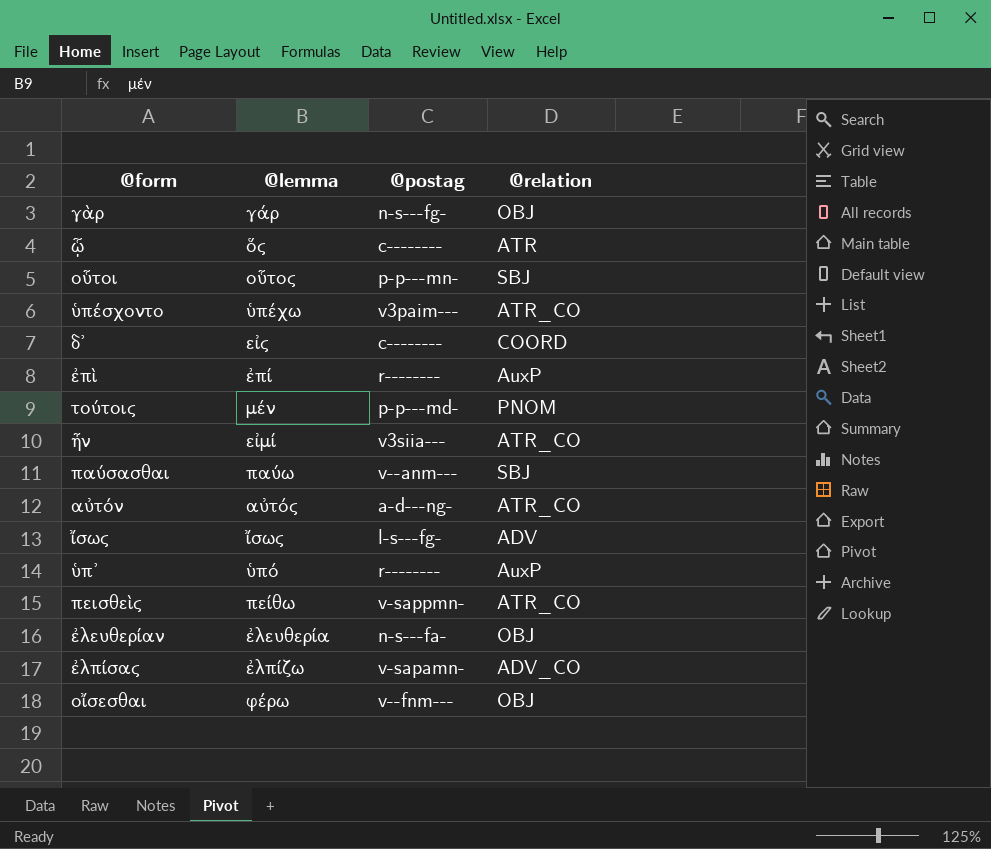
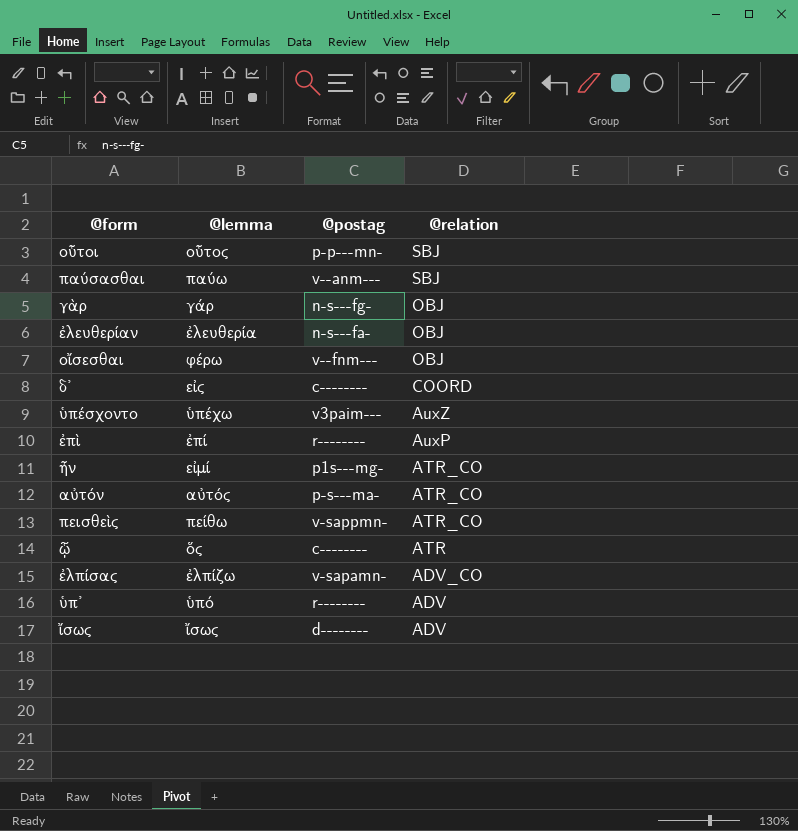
row order: none -> @relation descending
row τούτοις: μέν | p-p---md- | PNOM -> none
ὑπέσχοντο | @relation: ATR_CO -> AuxZ
ἦν | @postag: v3siia--- -> p1s---mg-
αὐτόν | @postag: a-d---ng- -> p-s---ma-
ὑπ᾽ | @relation: AuxP -> ADV
ἴσως | @postag: l-s---fg- -> d--------

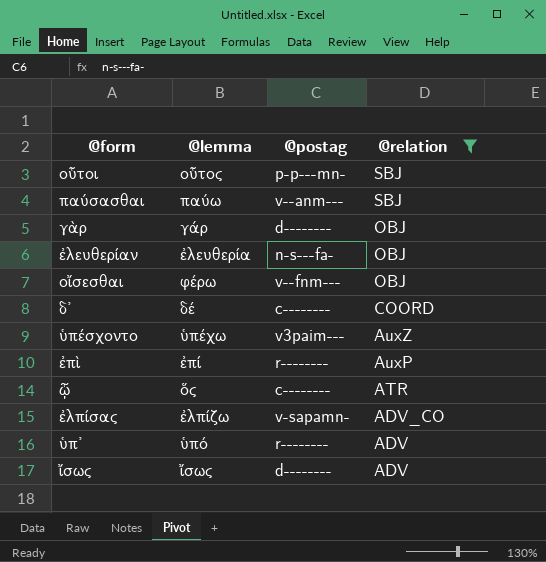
filter: none -> @relation != ATR_CO
γὰρ | @postag: n-s---fg- -> d--------
δ᾽ | @lemma: εἰς -> δέ

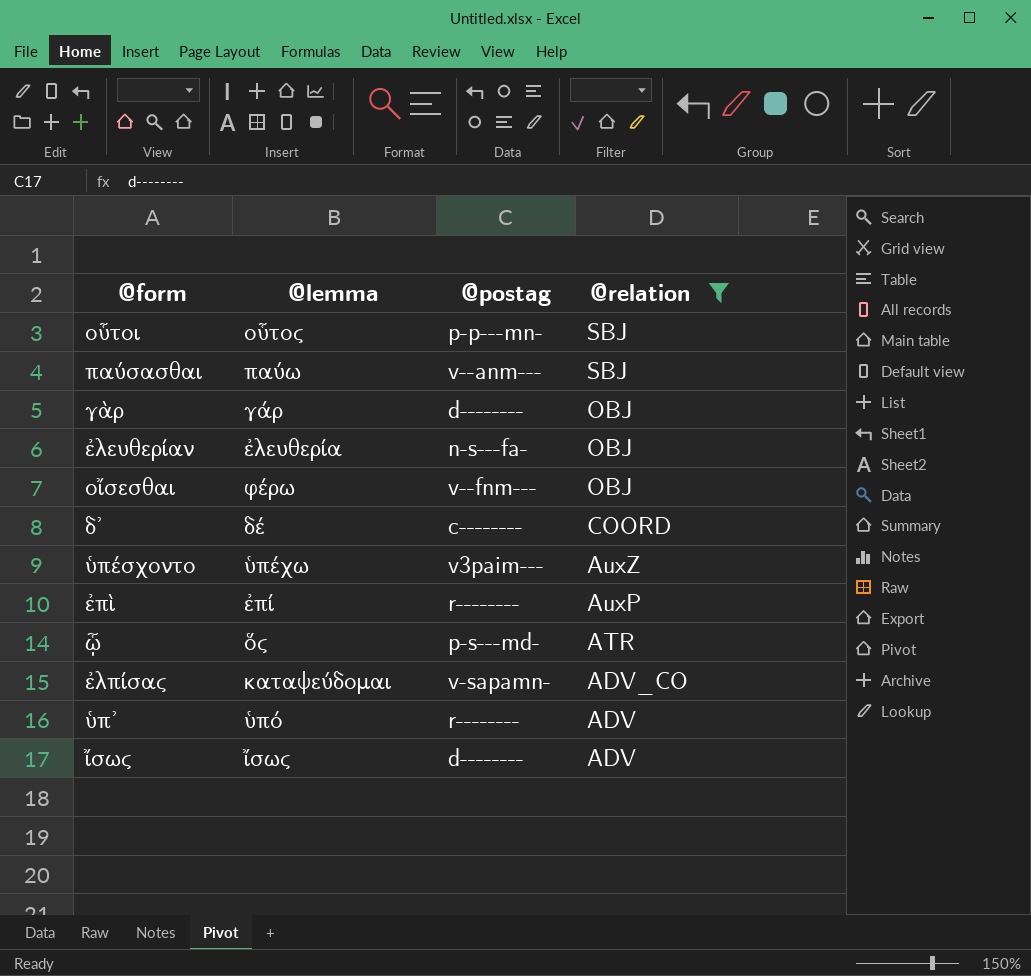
ᾧ | @postag: c-------- -> p-s---md-
ἐλπίσας | @lemma: ἐλπίζω -> καταψεύδομαι

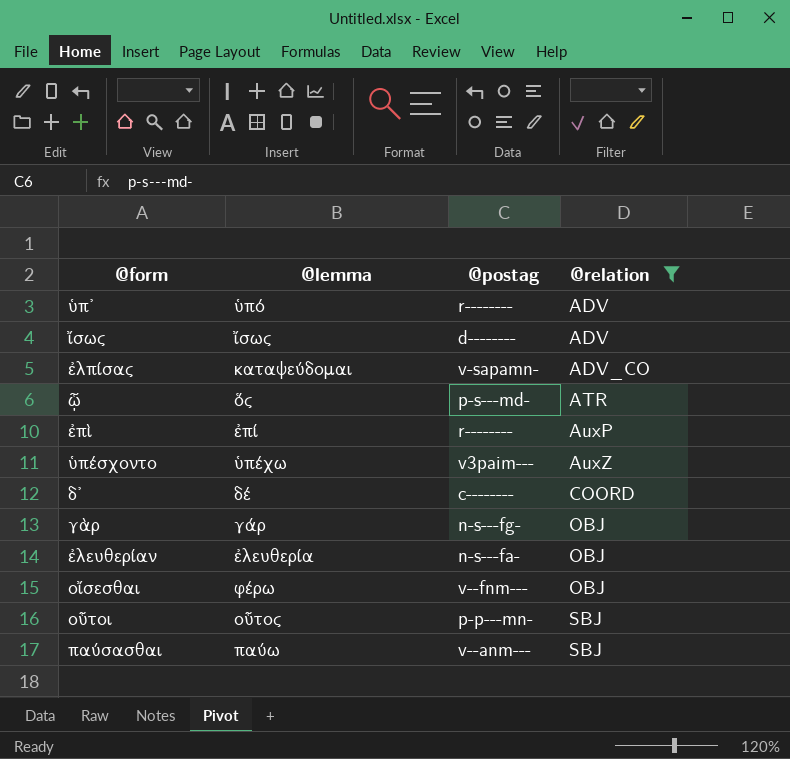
row order: @relation descending -> @relation ascending
γὰρ | @postag: d-------- -> n-s---fg-

